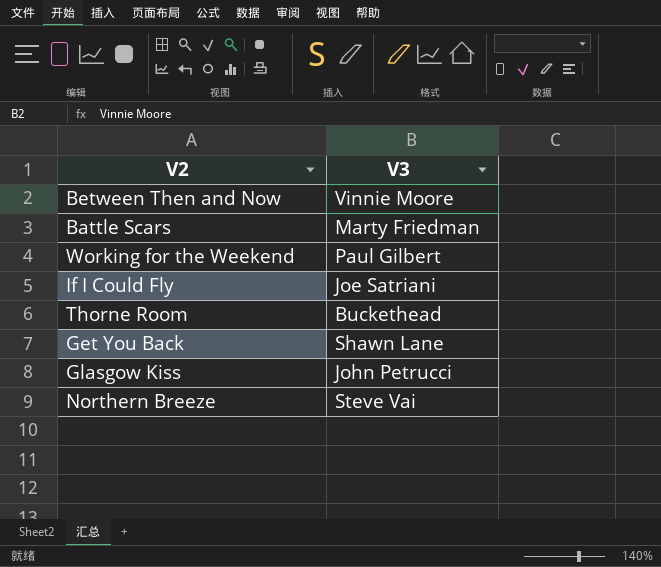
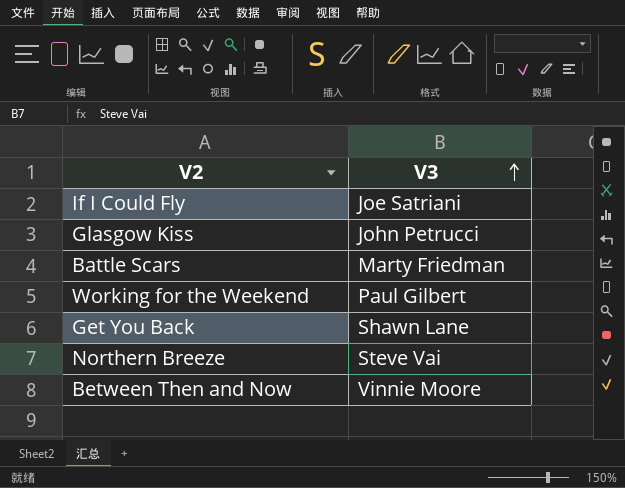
row order: none -> V3 ascending
row Thorne Room: Buckethead -> none

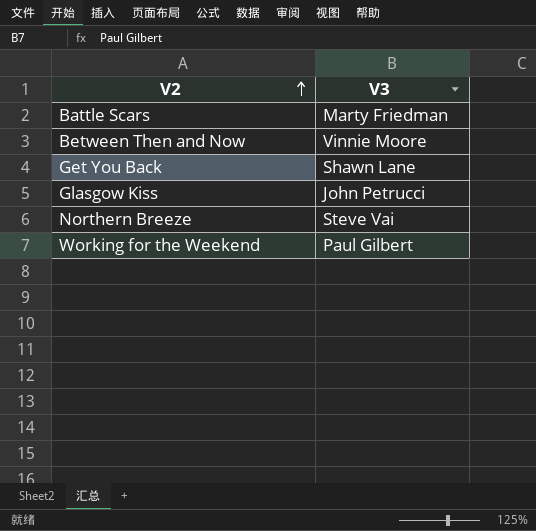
row order: V3 ascending -> V2 ascending
row If I Could Fly: Joe Satriani -> none

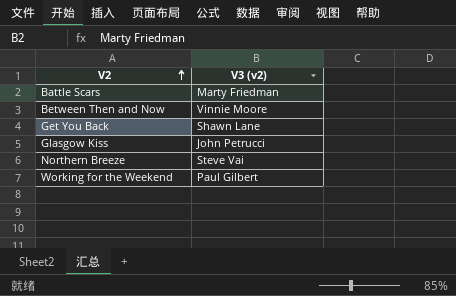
column name: V3 -> V3 (v2)

